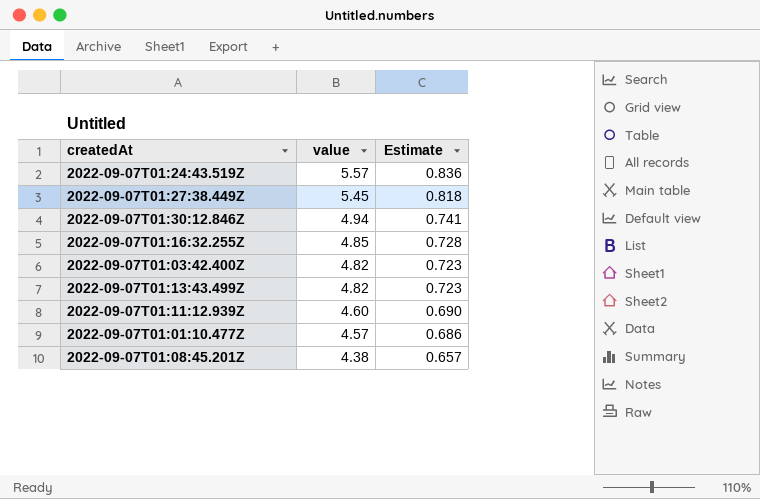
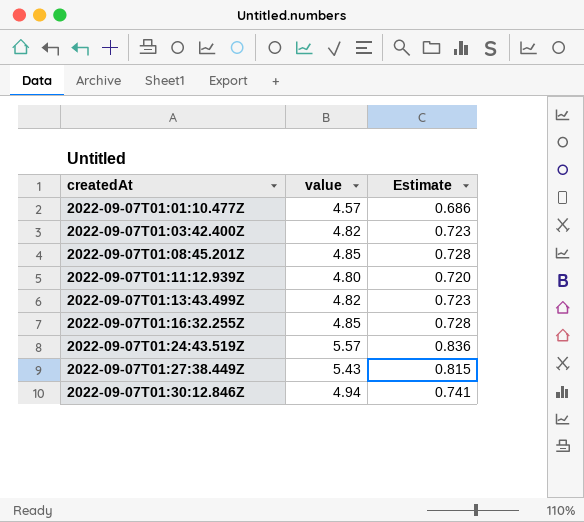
row order: value descending -> createdAt ascending
2022-09-07T01:08:45.201Z | value: 4.38 -> 4.85
2022-09-07T01:08:45.201Z | Estimate: 0.657 -> 0.728
2022-09-07T01:11:12.939Z | value: 4.60 -> 4.80
2022-09-07T01:11:12.939Z | Estimate: 0.690 -> 0.720
2022-09-07T01:27:38.449Z | value: 5.45 -> 5.43
2022-09-07T01:27:38.449Z | Estimate: 0.818 -> 0.815

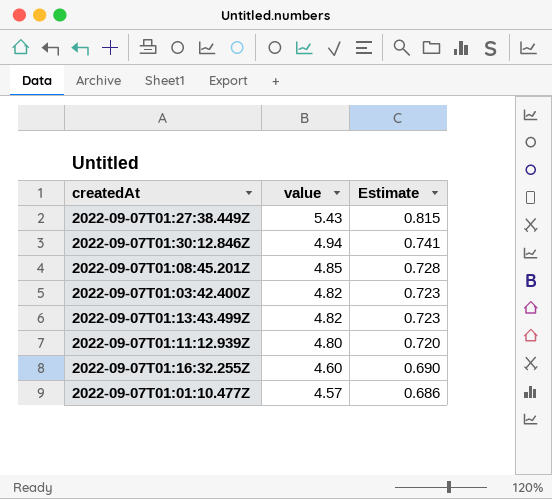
row order: createdAt ascending -> value descending
row 2022-09-07T01:24:43.519Z: 5.57 | 0.836 -> none
2022-09-07T01:16:32.255Z | value: 4.85 -> 4.60
2022-09-07T01:16:32.255Z | Estimate: 0.728 -> 0.690

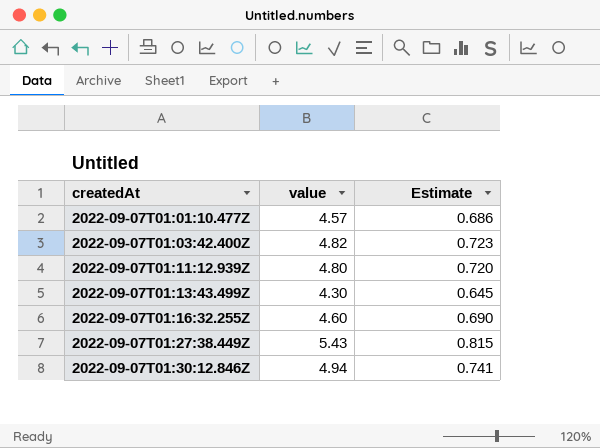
row order: value descending -> createdAt ascending
row 2022-09-07T01:08:45.201Z: 4.85 | 0.728 -> none
2022-09-07T01:13:43.499Z | value: 4.82 -> 4.30
2022-09-07T01:13:43.499Z | Estimate: 0.723 -> 0.645

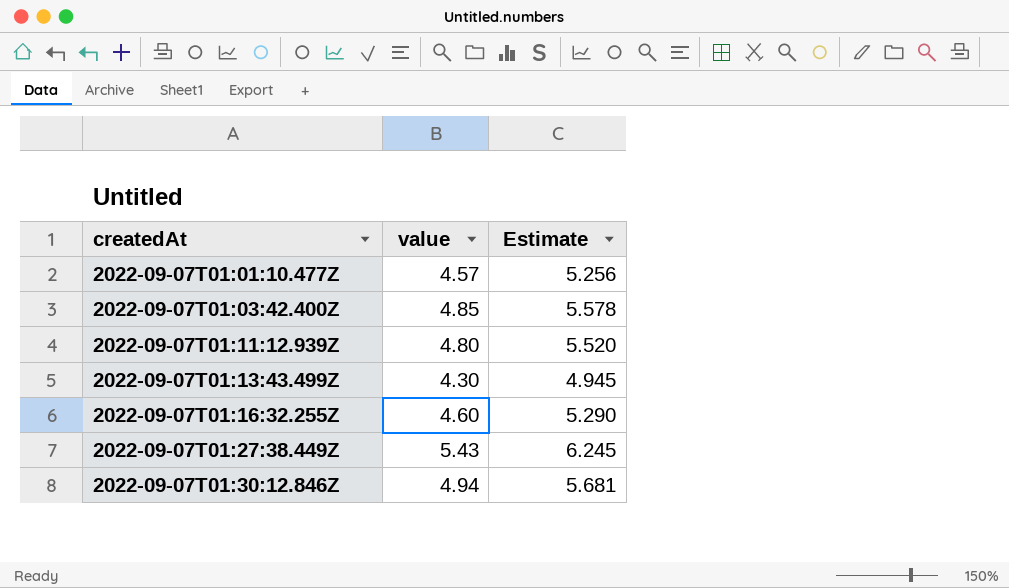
column Estimate | formula: [value] * 0.15 -> [value] * 1.15
2022-09-07T01:03:42.400Z | value: 4.82 -> 4.85

